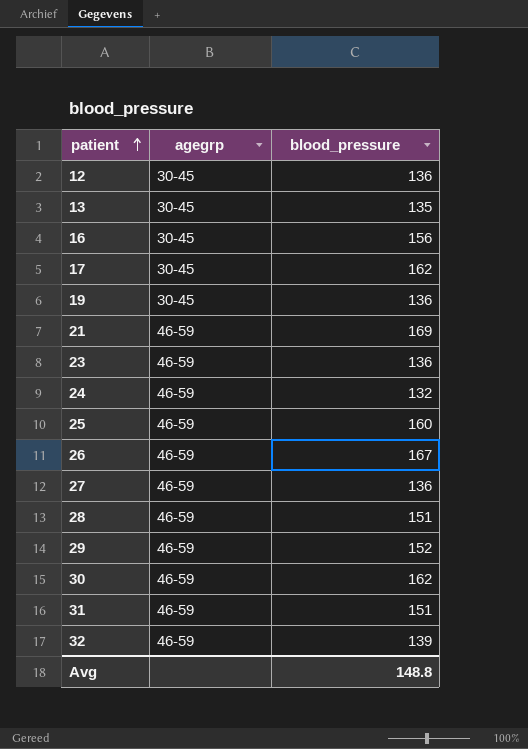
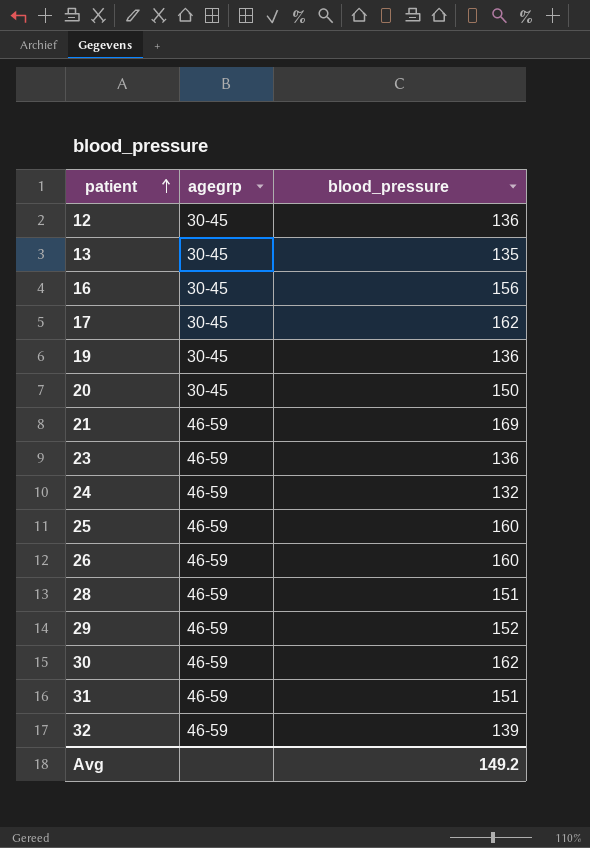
row 27: 46-59 | 136 -> none
row 20: none -> 30-45 | 150
26 | blood_pressure: 167 -> 160
Avg | blood_pressure: 148.8 -> 149.2

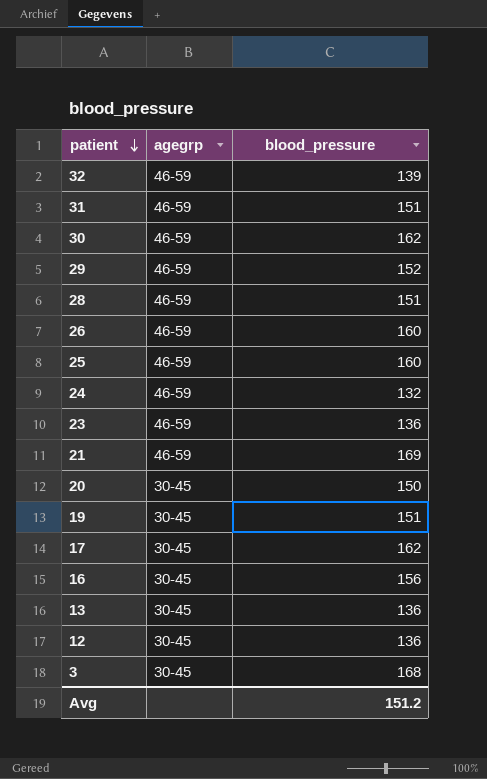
row order: patient ascending -> patient descending
19 | blood_pressure: 136 -> 151
13 | blood_pressure: 135 -> 136
row 3: none -> 30-45 | 168
Avg | blood_pressure: 149.2 -> 151.2

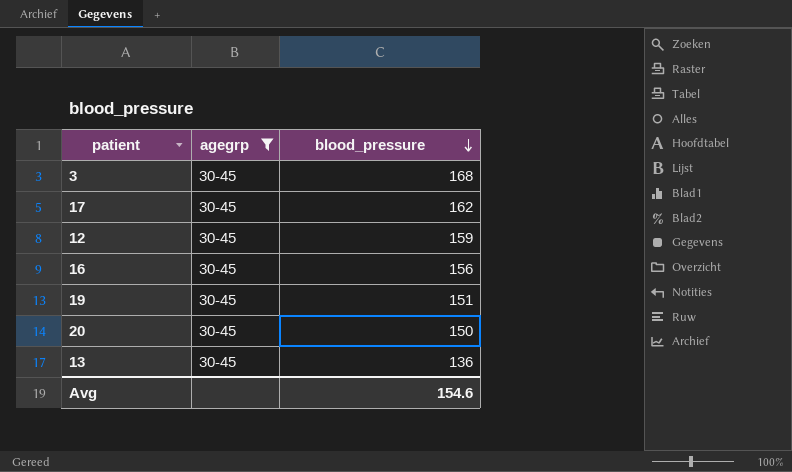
filter: none -> agegrp = 30-45
row order: patient descending -> blood_pressure descending
12 | blood_pressure: 136 -> 159
Avg | blood_pressure: 151.2 -> 154.6

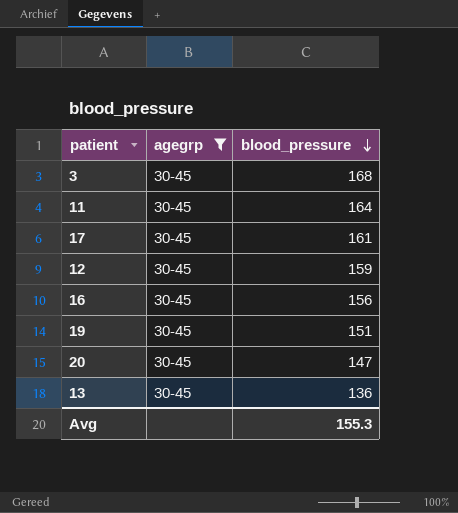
row 11: none -> 30-45 | 164
17 | blood_pressure: 162 -> 161
20 | blood_pressure: 150 -> 147
Avg | blood_pressure: 154.6 -> 155.3

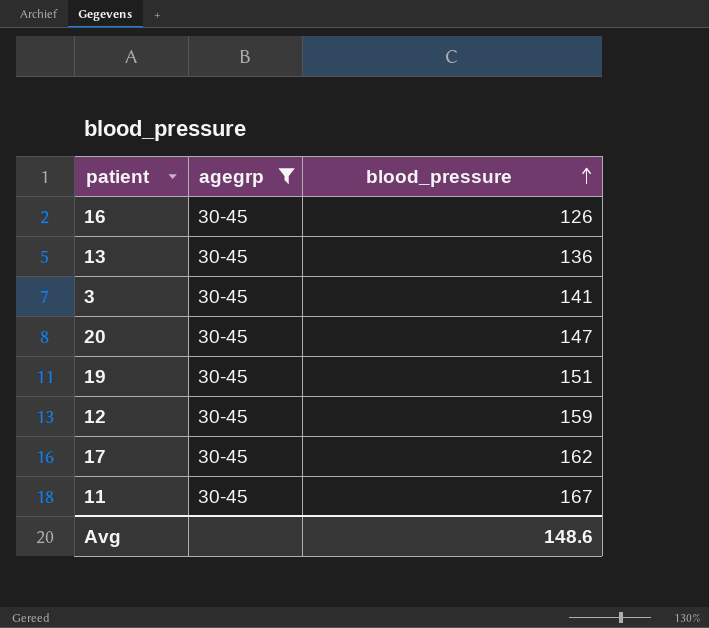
row order: blood_pressure descending -> blood_pressure ascending
16 | blood_pressure: 156 -> 126
3 | blood_pressure: 168 -> 141
17 | blood_pressure: 161 -> 162
11 | blood_pressure: 164 -> 167
Avg | blood_pressure: 155.3 -> 148.6

